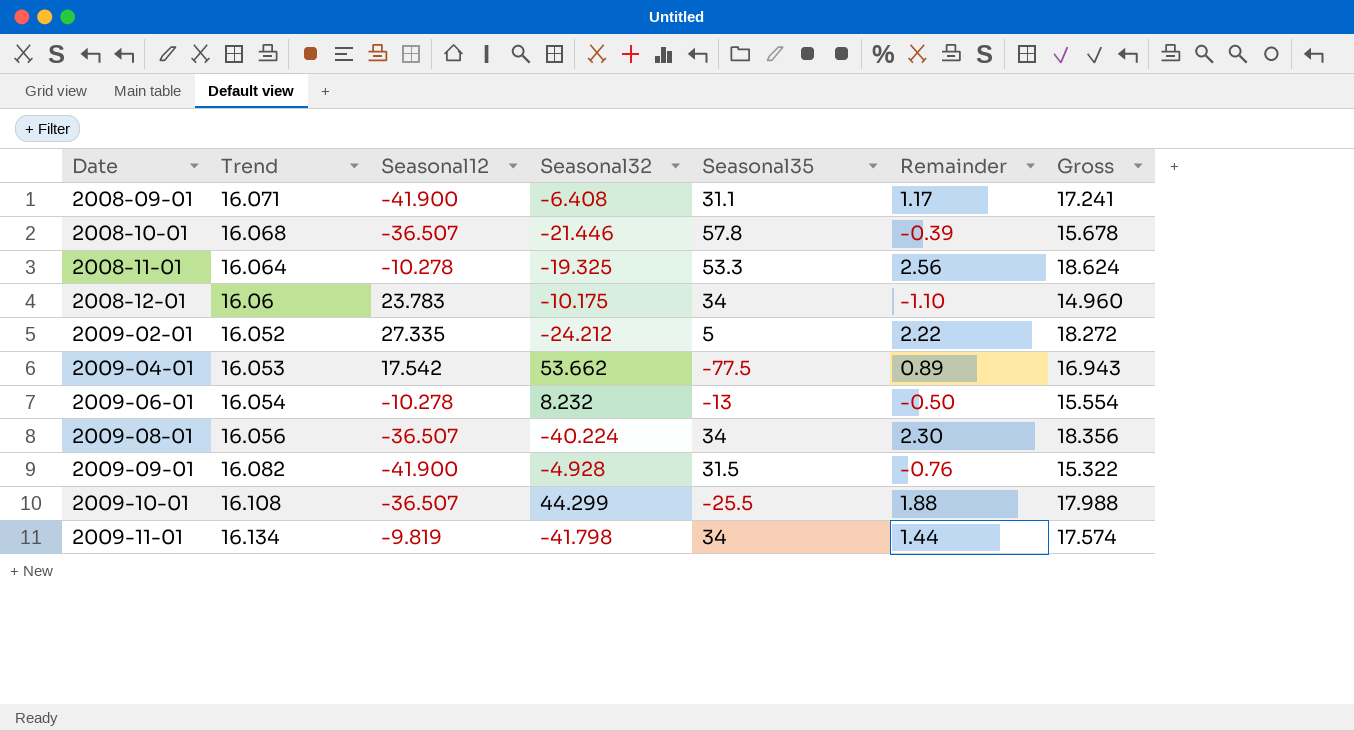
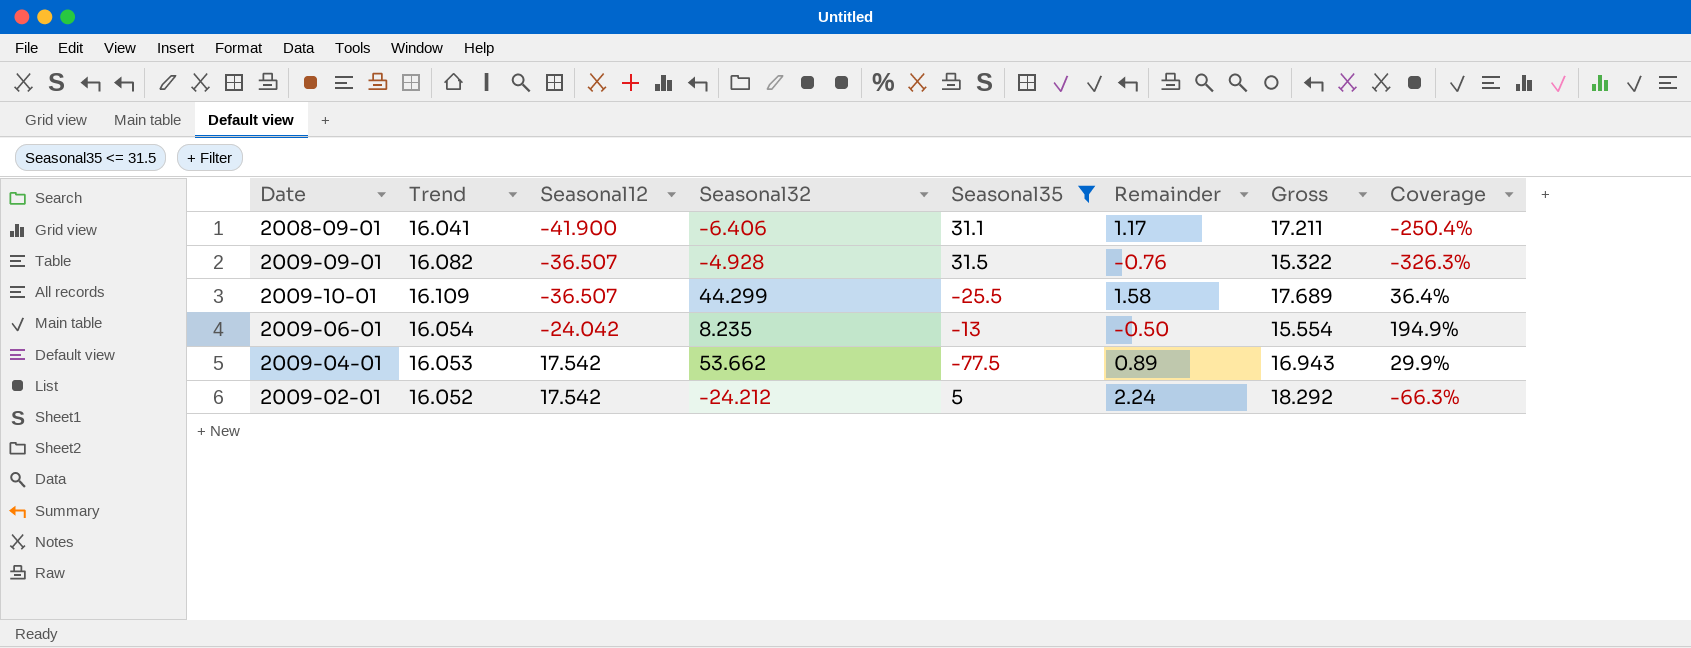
filter: none -> Seasonal35 <= 31.5
row order: Date ascending -> Seasonal12 ascending
column Coverage | formula: none -> [Trend] / [Seasonal32]
2008-09-01 | Trend: 16.071 -> 16.041
2008-09-01 | Seasonal32: -6.408 -> -6.406
2008-09-01 | Gross: 17.241 -> 17.211
2009-09-01 | Seasonal12: -41.900 -> -36.507
2009-10-01 | Trend: 16.108 -> 16.109
2009-10-01 | Remainder: 1.88 -> 1.58
2009-10-01 | Gross: 17.988 -> 17.689
2009-06-01 | Seasonal12: -10.278 -> -24.042
2009-06-01 | Seasonal32: 8.232 -> 8.235
2009-02-01 | Seasonal12: 27.335 -> 17.542
2009-02-01 | Remainder: 2.22 -> 2.24
2009-02-01 | Gross: 18.272 -> 18.292

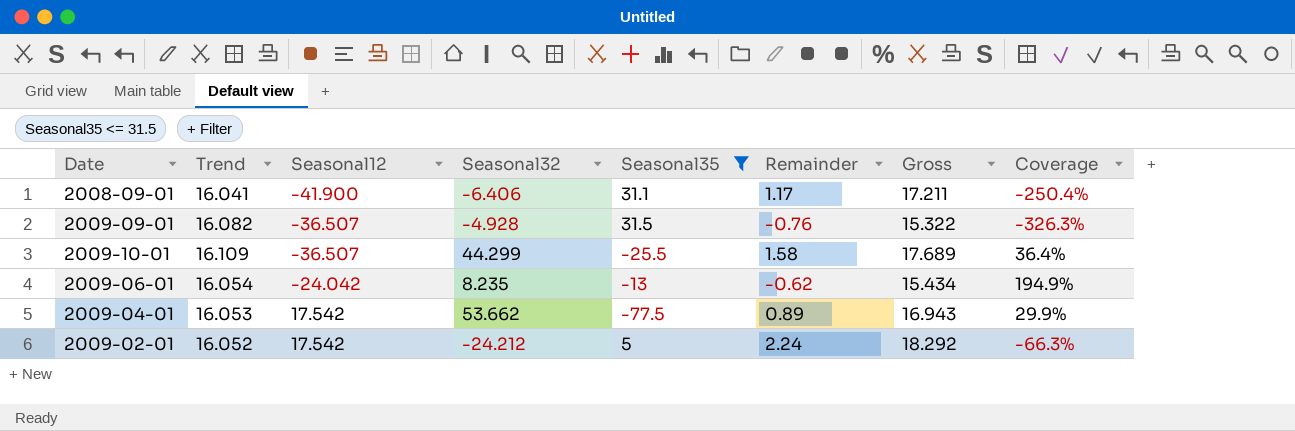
2009-06-01 | Remainder: -0.50 -> -0.62
2009-06-01 | Gross: 15.554 -> 15.434

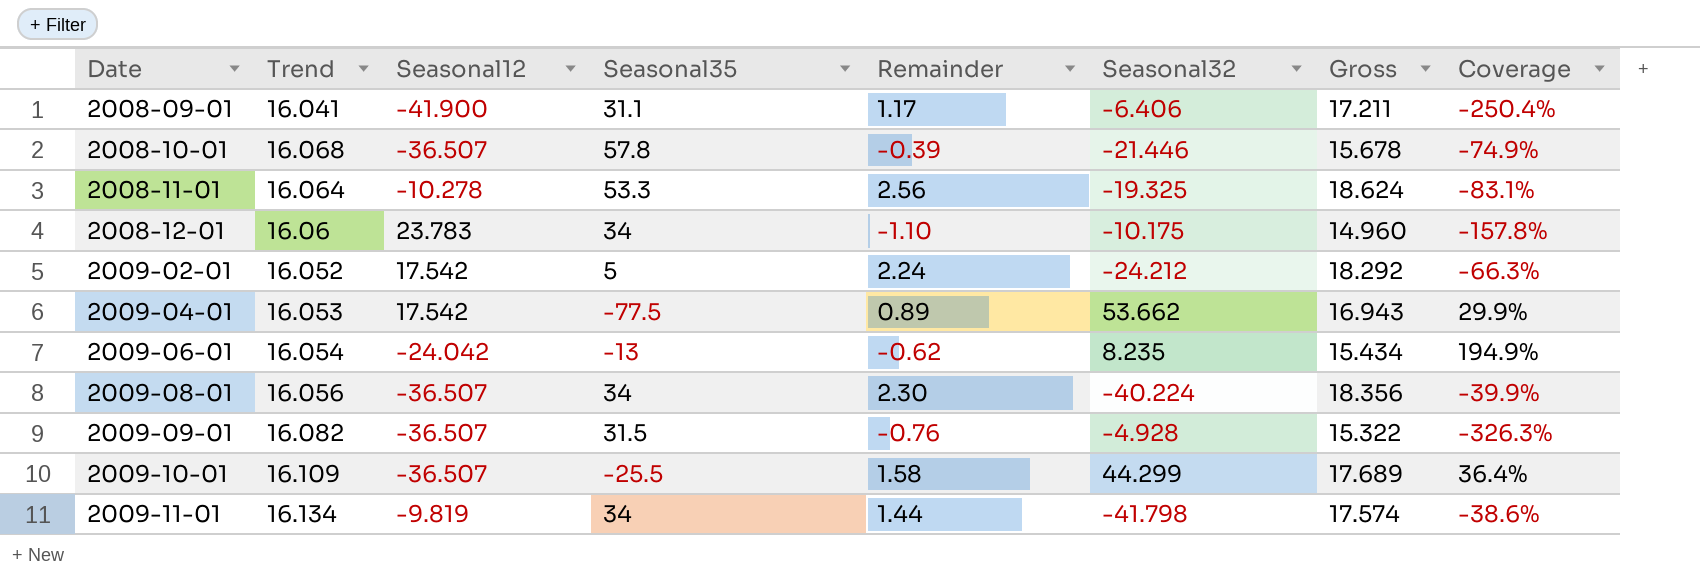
filter: Seasonal35 <= 31.5 -> none
row order: Seasonal12 ascending -> Date ascending
column Seasonal32 | position: 4 -> 6

